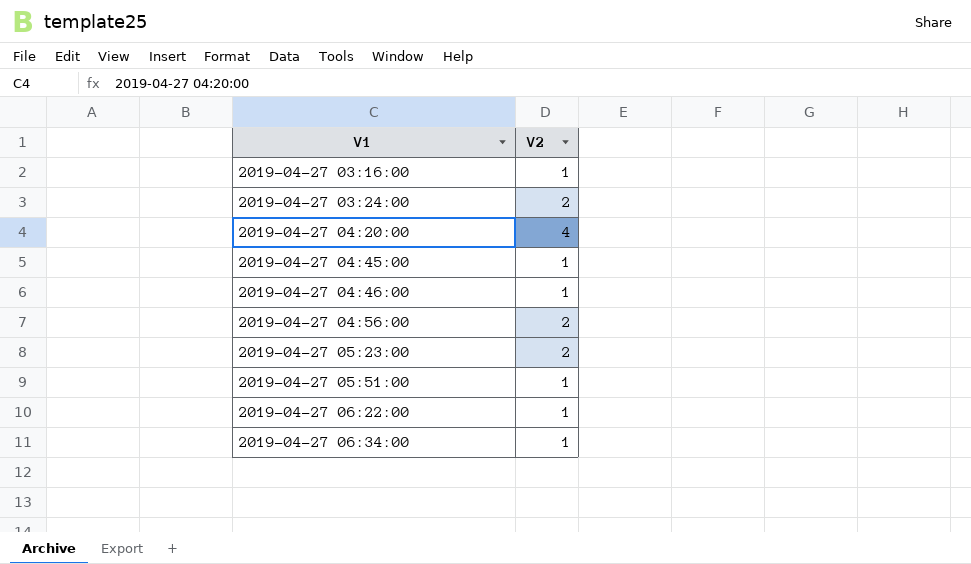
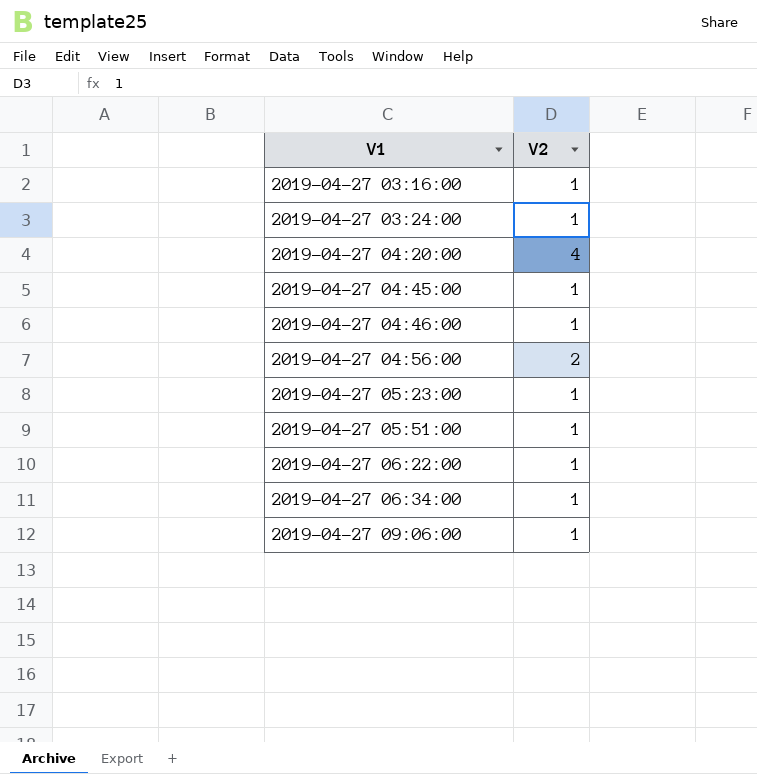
2019-04-27 03:24:00 | V2: 2 -> 1
2019-04-27 05:23:00 | V2: 2 -> 1
row 2019-04-27 09:06:00: none -> 1

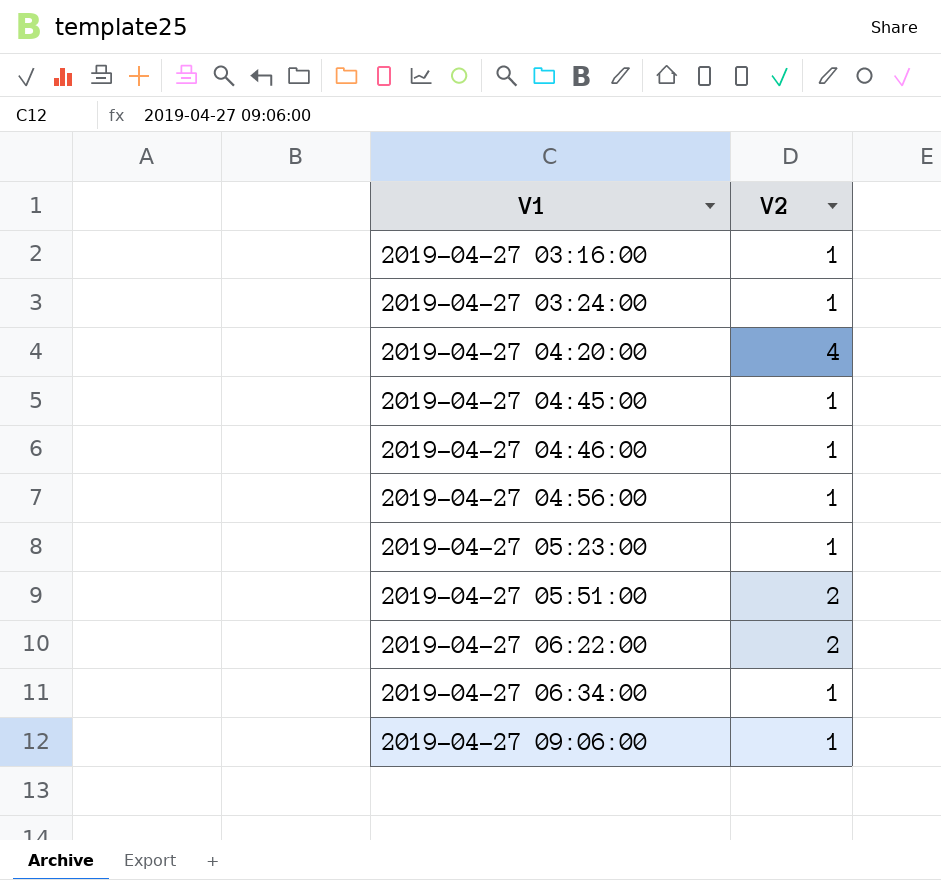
2019-04-27 04:56:00 | V2: 2 -> 1
2019-04-27 05:51:00 | V2: 1 -> 2
2019-04-27 06:22:00 | V2: 1 -> 2

